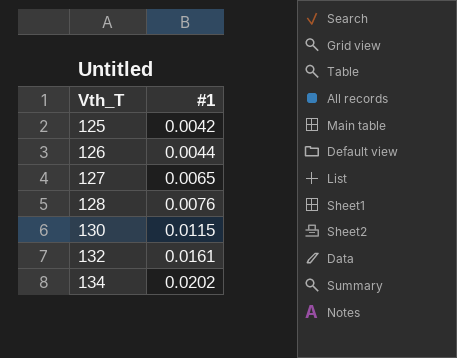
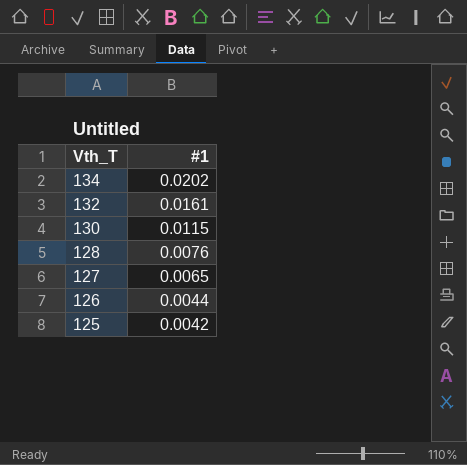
row order: Vth_T ascending -> Vth_T descending

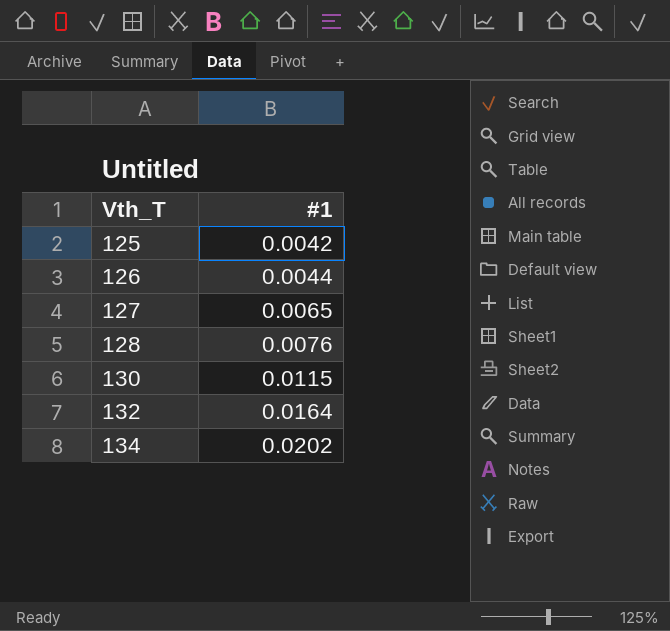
row order: Vth_T descending -> Vth_T ascending
132 | #1: 0.0161 -> 0.0164

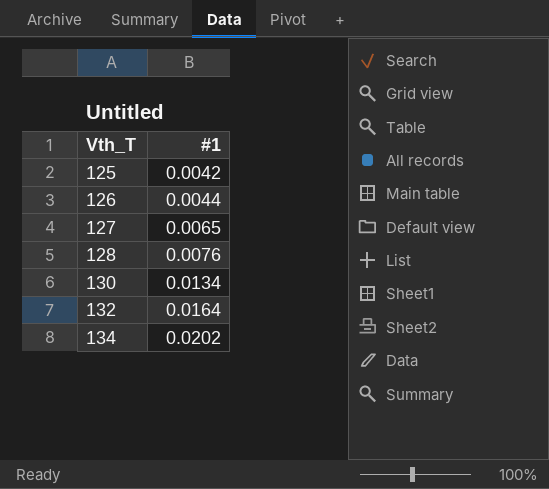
130 | #1: 0.0115 -> 0.0134

